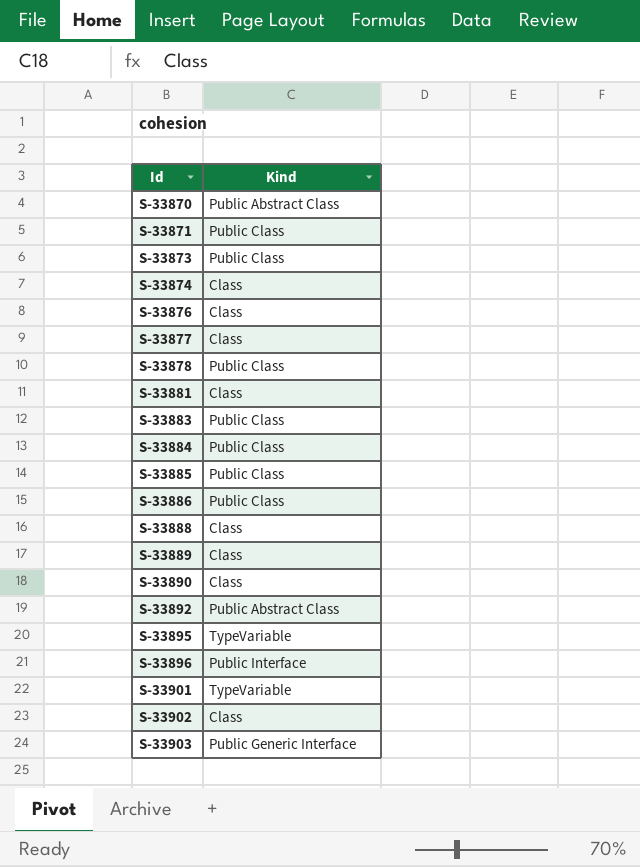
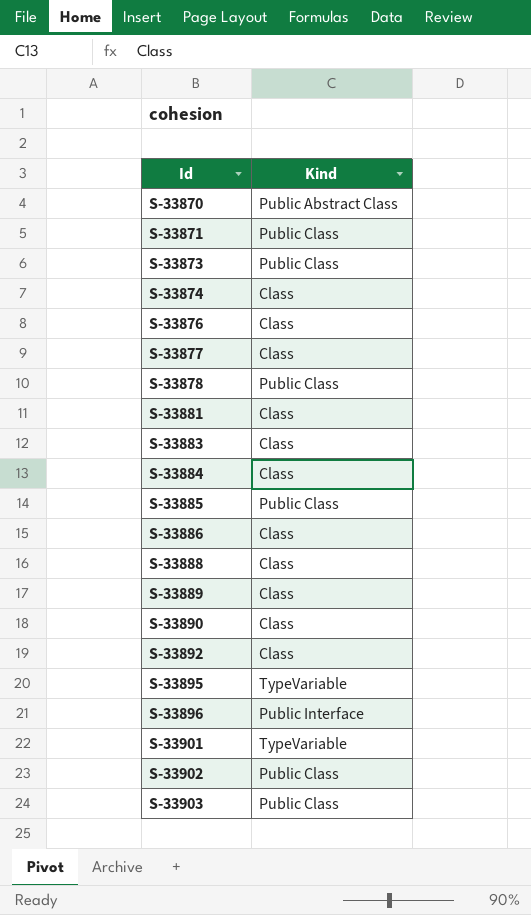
S-33883 | Kind: Public Class -> Class
S-33884 | Kind: Public Class -> Class
S-33886 | Kind: Public Class -> Class
S-33892 | Kind: Public Abstract Class -> Class
S-33902 | Kind: Class -> Public Class
S-33903 | Kind: Public Generic Interface -> Public Class

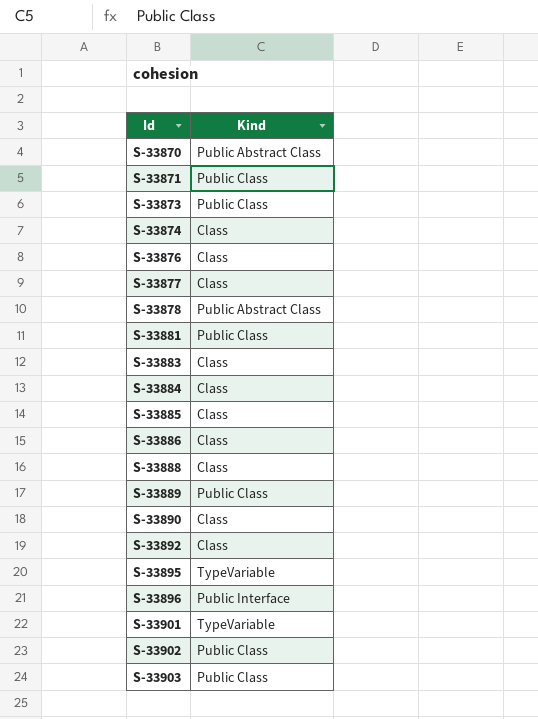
S-33878 | Kind: Public Class -> Public Abstract Class
S-33881 | Kind: Class -> Public Class
S-33885 | Kind: Public Class -> Class
S-33889 | Kind: Class -> Public Class

